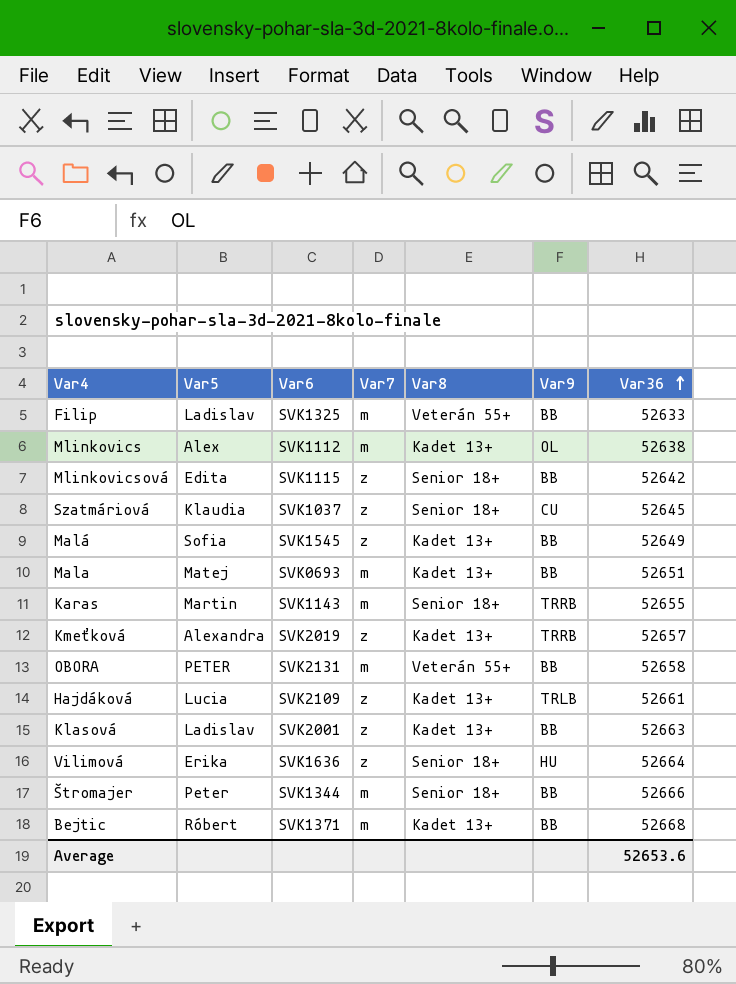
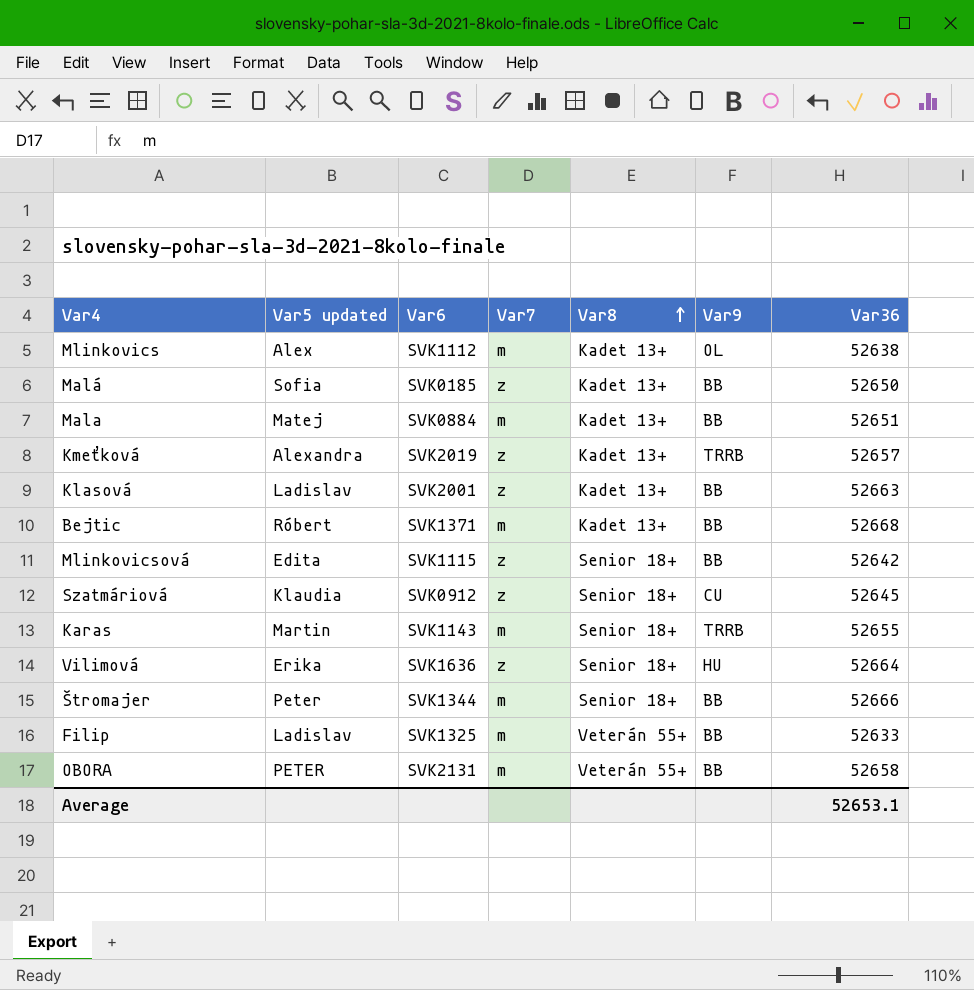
row order: Var36 ascending -> Var8 ascending
column name: Var5 -> Var5 updated
row Hajdáková: Lucia | SVK2109 | z | Kadet 13+ | TRLB | 52661 -> none
Malá | Var6: SVK1545 -> SVK0185
Malá | Var36: 52649 -> 52650
Mala | Var6: SVK0693 -> SVK0884
Szatmáriová | Var6: SVK1037 -> SVK0912
Average | Var36: 52653.6 -> 52653.1

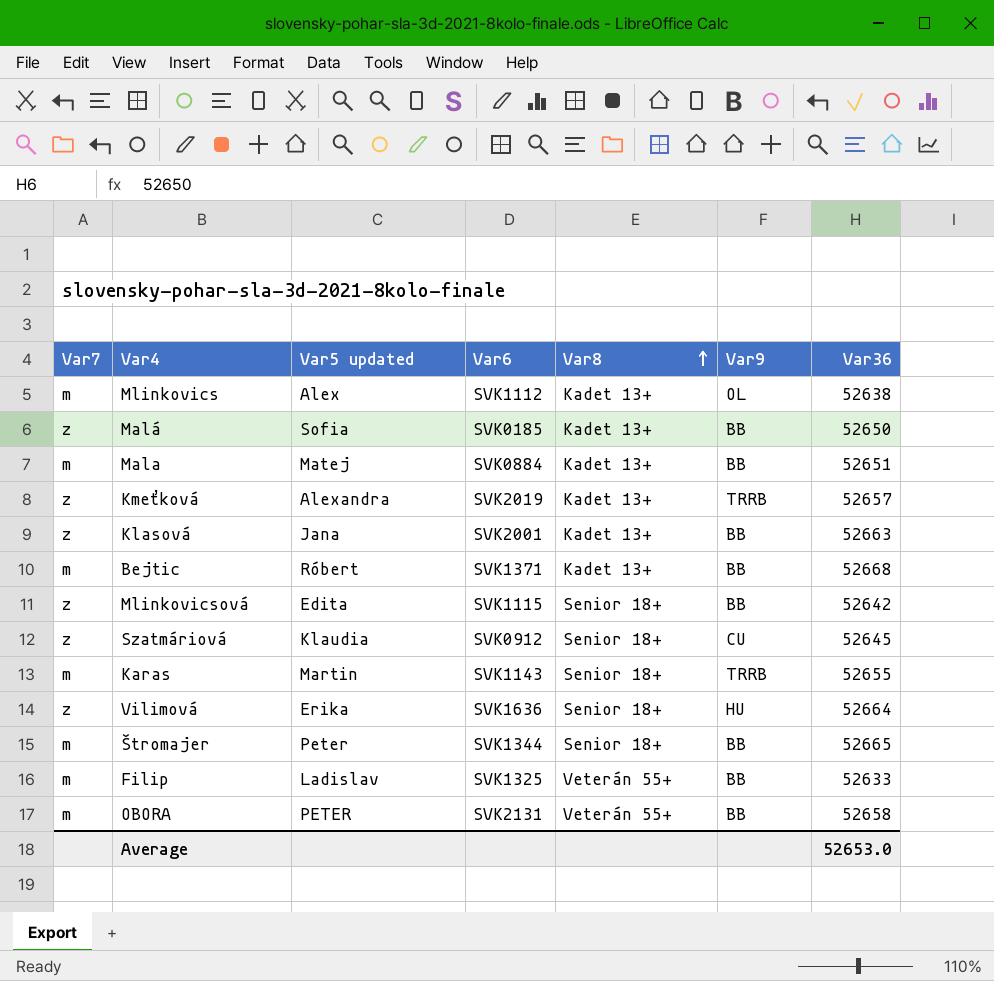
column Var7 | position: 4 -> 1
Klasová | Var5 updated: Ladislav -> Jana
Štromajer | Var36: 52666 -> 52665
Average | Var36: 52653.1 -> 52653.0

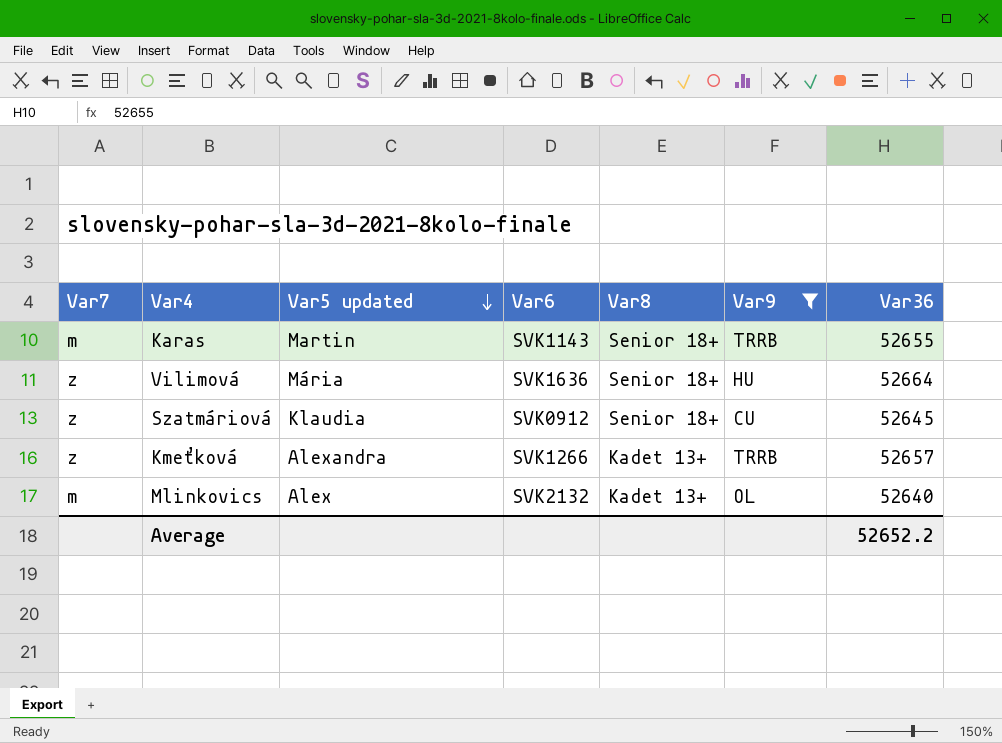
filter: none -> Var9 != BB
row order: Var8 ascending -> Var5 updated descending
Vilimová | Var5 updated: Erika -> Mária
Kmeťková | Var6: SVK2019 -> SVK1266
Mlinkovics | Var6: SVK1112 -> SVK2132
Mlinkovics | Var36: 52638 -> 52640
Average | Var36: 52653.0 -> 52652.2

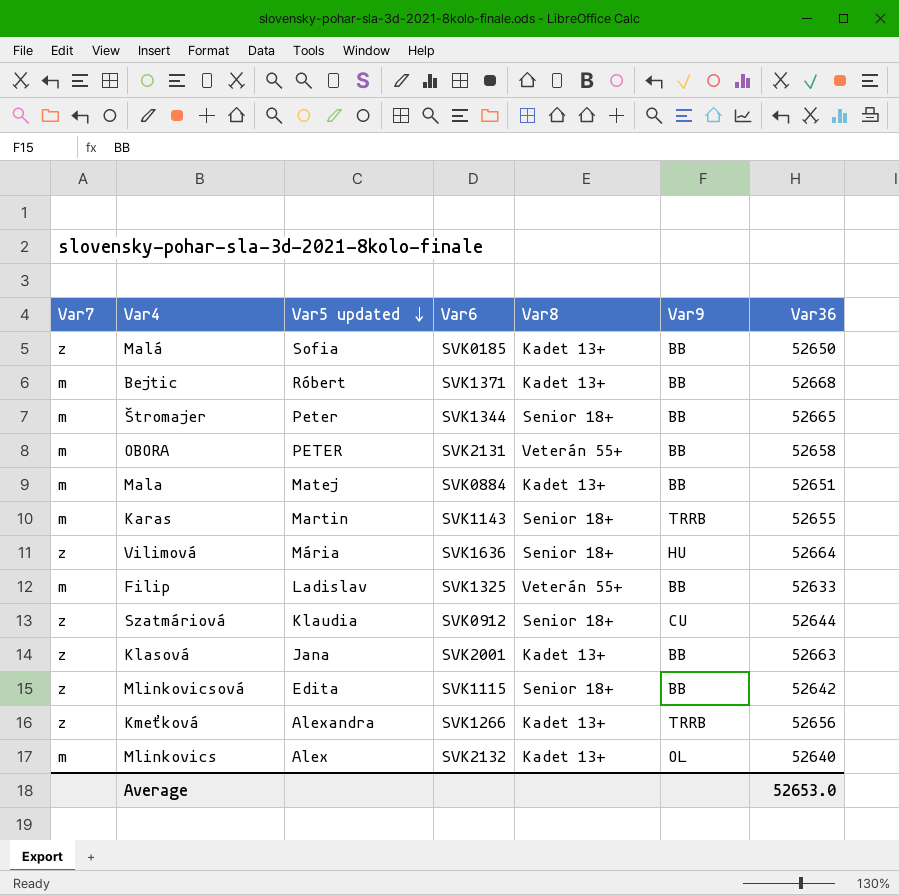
filter: Var9 != BB -> none
Szatmáriová | Var36: 52645 -> 52644
Kmeťková | Var36: 52657 -> 52656
Average | Var36: 52652.2 -> 52653.0

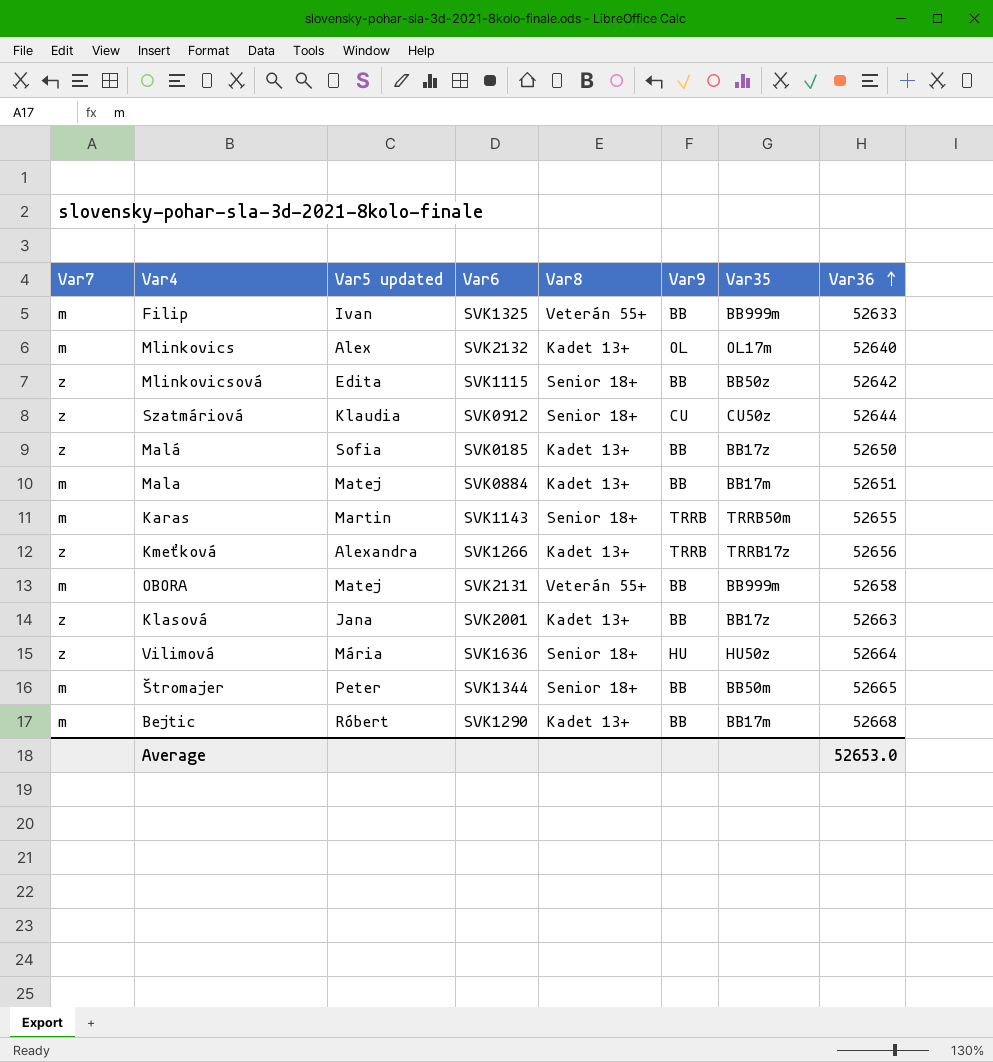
row order: Var5 updated descending -> Var36 ascending
column Var35 | position: none -> 7
Filip | Var5 updated: Ladislav -> Ivan
OBORA | Var5 updated: PETER -> Matej
Bejtic | Var6: SVK1371 -> SVK1290

